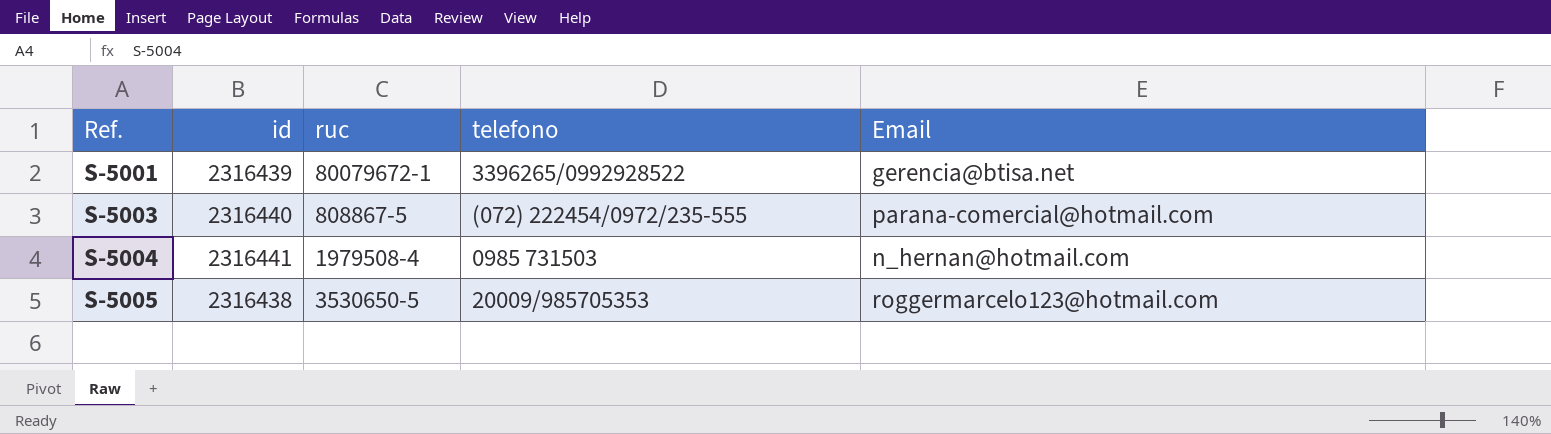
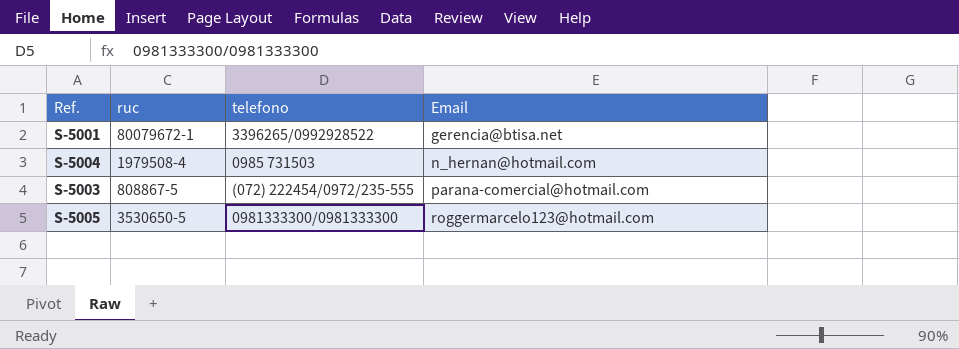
row order: Ref. ascending -> Email ascending
column id | position: 2 -> none
S-5005 | telefono: 20009/985705353 -> 0981333300/0981333300

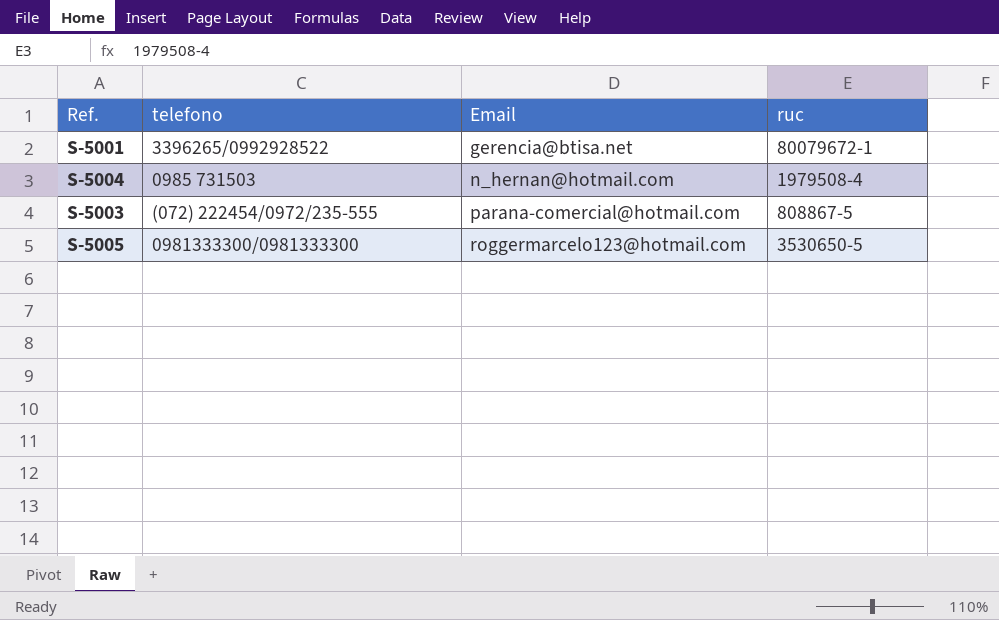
column ruc | position: 2 -> 4

